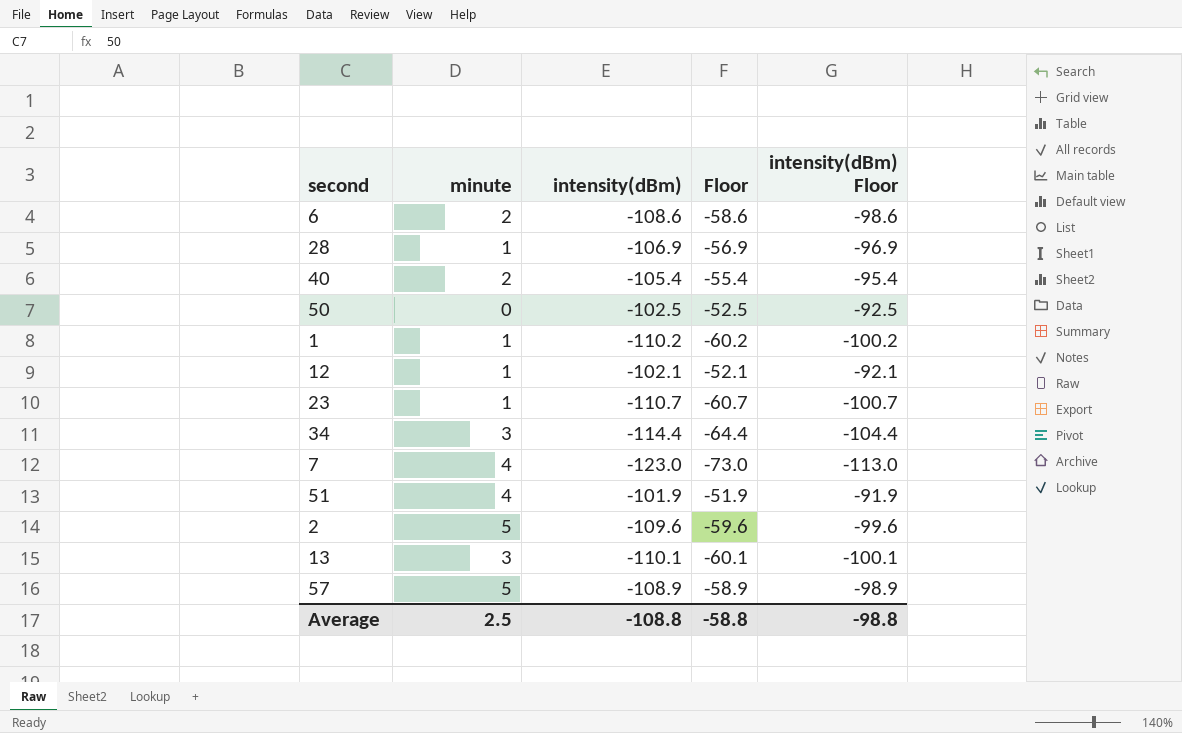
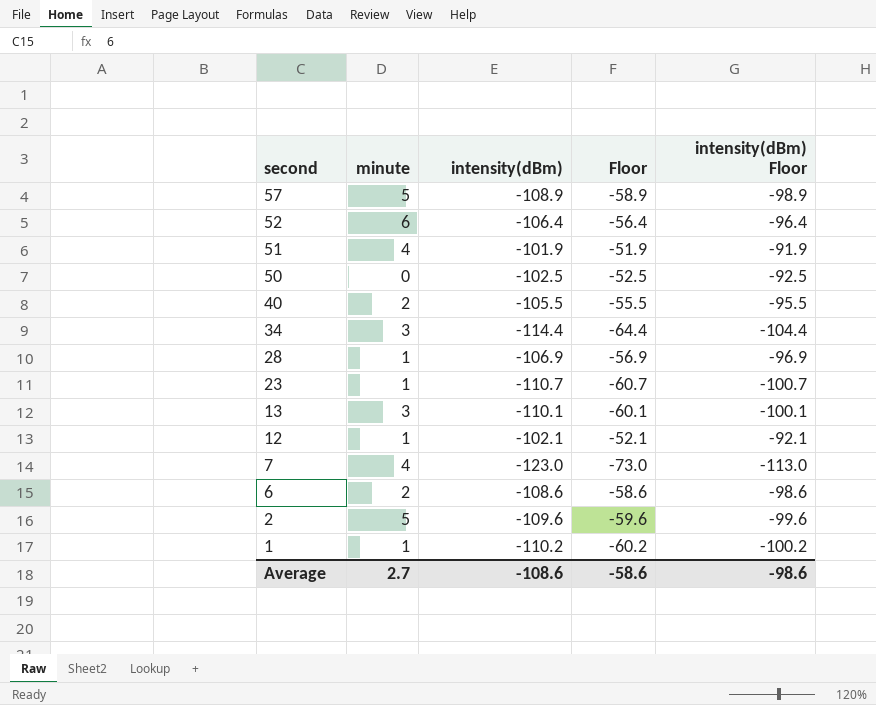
row order: none -> second descending
row 52: none -> 6 | -106.4 | -56.4 | -96.4
40 | intensity(dBm): -105.4 -> -105.5
40 | Floor: -55.4 -> -55.5
40 | intensity(dBm) Floor: -95.4 -> -95.5
Average | minute: 2.5 -> 2.7
Average | intensity(dBm): -108.8 -> -108.6
Average | Floor: -58.8 -> -58.6
Average | intensity(dBm) Floor: -98.8 -> -98.6

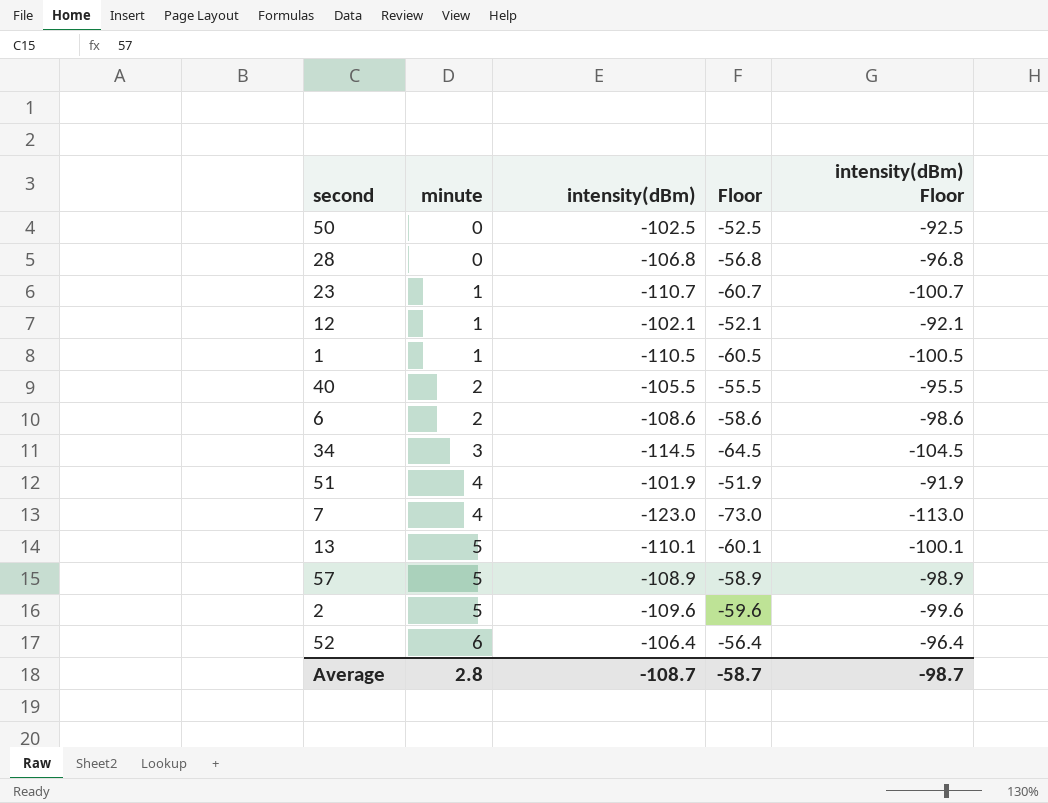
row order: second descending -> minute ascending
28 | minute: 1 -> 0
28 | intensity(dBm): -106.9 -> -106.8
28 | Floor: -56.9 -> -56.8
28 | intensity(dBm) Floor: -96.9 -> -96.8
1 | intensity(dBm): -110.2 -> -110.5
1 | Floor: -60.2 -> -60.5
1 | intensity(dBm) Floor: -100.2 -> -100.5
34 | intensity(dBm): -114.4 -> -114.5
34 | Floor: -64.4 -> -64.5
34 | intensity(dBm) Floor: -104.4 -> -104.5
13 | minute: 3 -> 5
Average | minute: 2.7 -> 2.8
Average | intensity(dBm): -108.6 -> -108.7
Average | Floor: -58.6 -> -58.7
Average | intensity(dBm) Floor: -98.6 -> -98.7

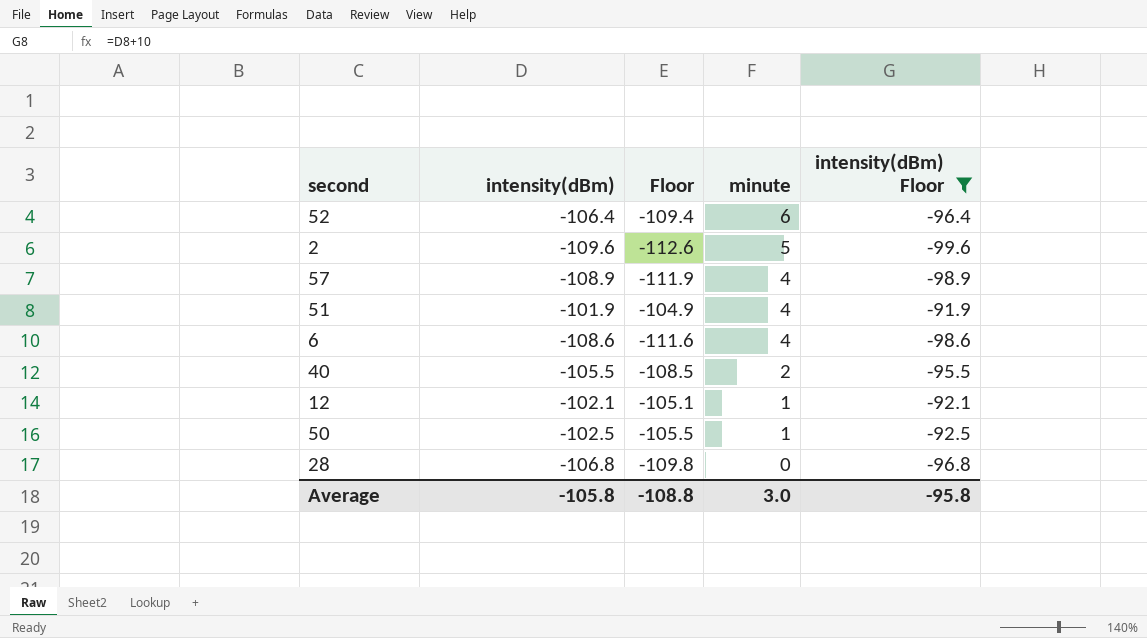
filter: none -> intensity(dBm) Floor >= -99.6
row order: minute ascending -> minute descending
column Floor | formula: [intensity(dBm)] + 50 -> [intensity(dBm)] - 3
column minute | position: 2 -> 4
57 | minute: 5 -> 4
6 | minute: 2 -> 4
50 | minute: 0 -> 1
Average | intensity(dBm): -108.7 -> -105.8
Average | Floor: -58.7 -> -108.8
Average | minute: 2.8 -> 3.0
Average | intensity(dBm) Floor: -98.7 -> -95.8

